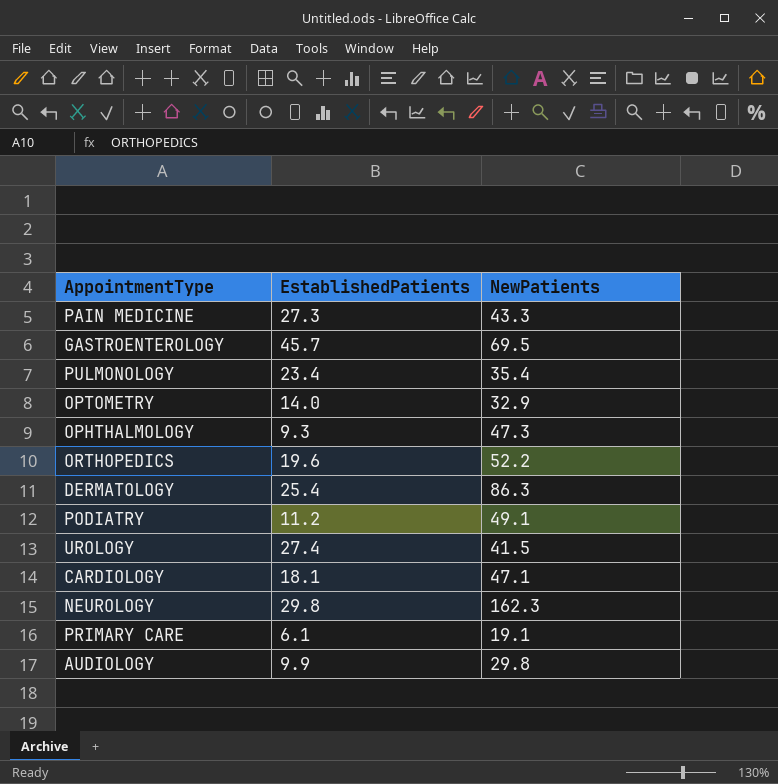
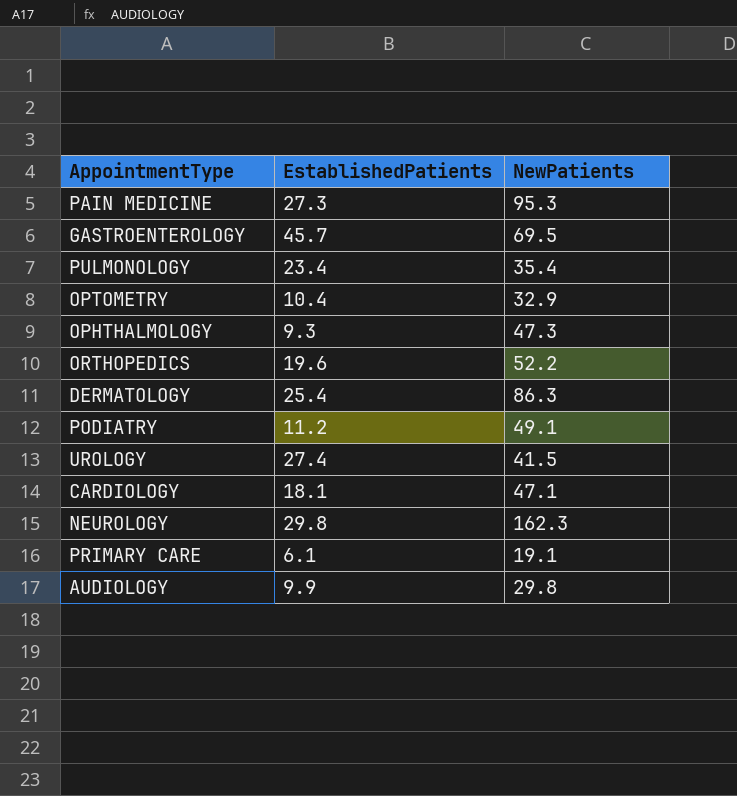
PAIN MEDICINE | NewPatients: 43.3 -> 95.3
OPTOMETRY | EstablishedPatients: 14.0 -> 10.4

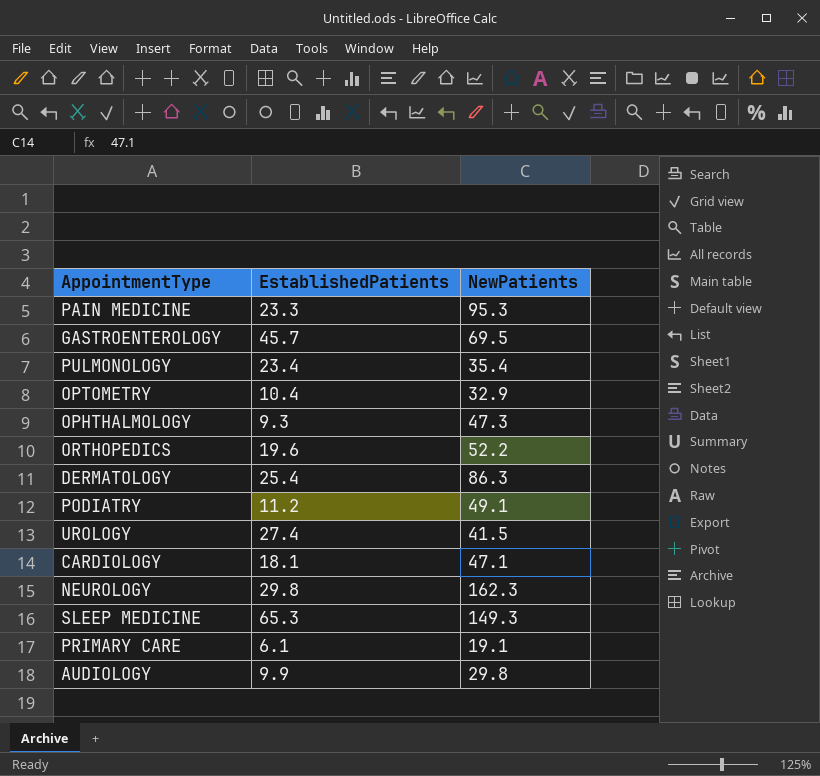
PAIN MEDICINE | EstablishedPatients: 27.3 -> 23.3
row SLEEP MEDICINE: none -> 65.3 | 149.3

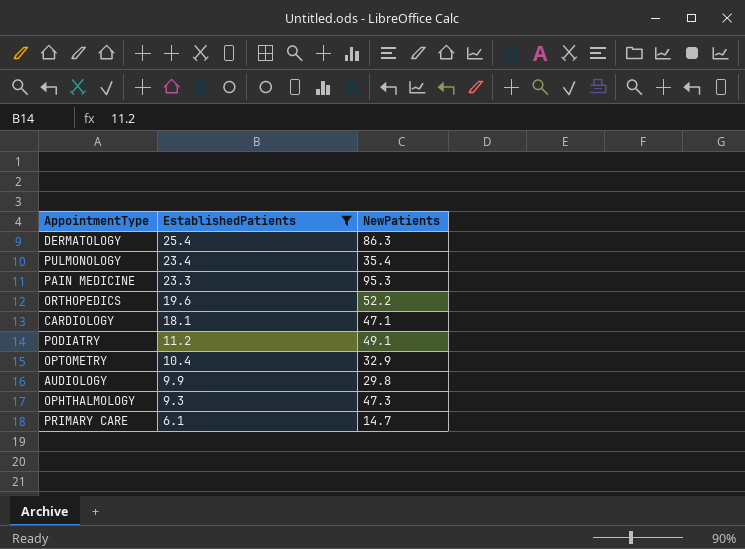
filter: none -> EstablishedPatients <= 25.4
row order: none -> EstablishedPatients descending
PRIMARY CARE | NewPatients: 19.1 -> 14.7

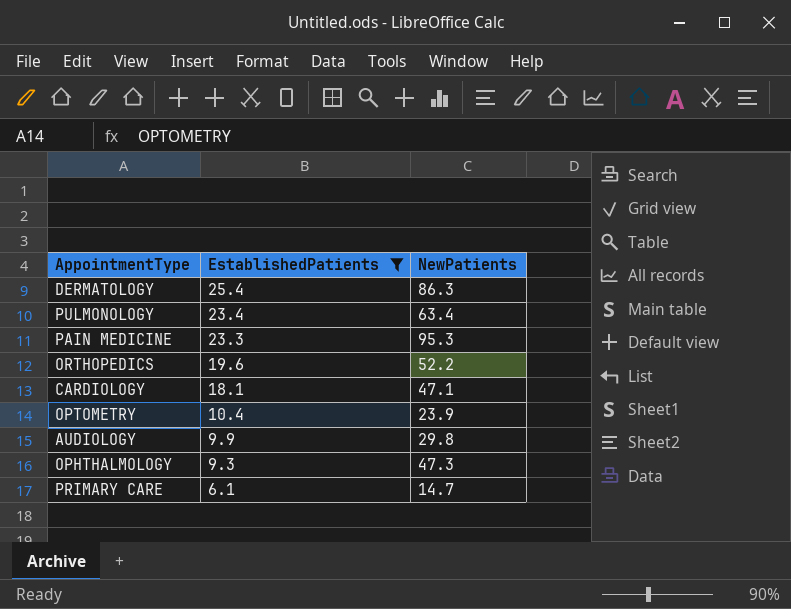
row PODIATRY: 11.2 | 49.1 -> none
PULMONOLOGY | NewPatients: 35.4 -> 63.4
OPTOMETRY | NewPatients: 32.9 -> 23.9

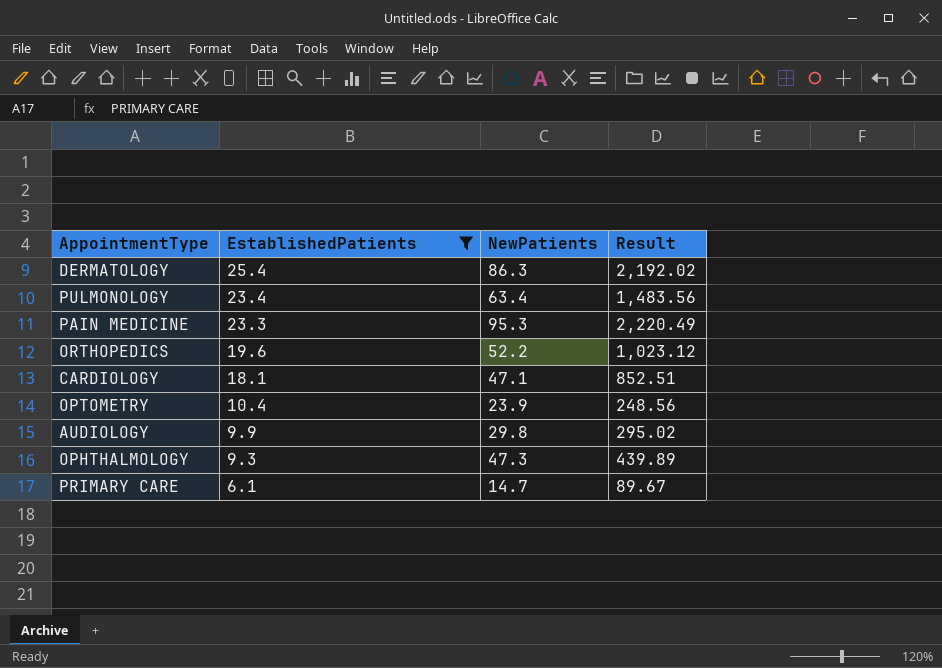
column Result | formula: none -> [EstablishedPatients] * [NewPatients]

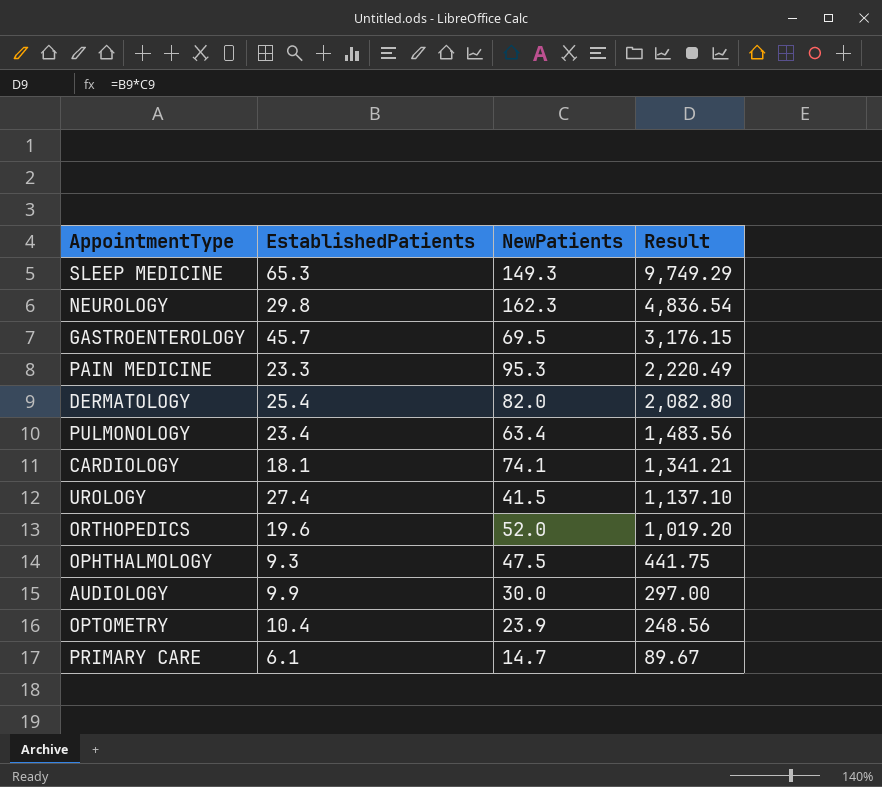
filter: EstablishedPatients <= 25.4 -> none
row order: EstablishedPatients descending -> Result descending
DERMATOLOGY | NewPatients: 86.3 -> 82.0
DERMATOLOGY | Result: 2,192.02 -> 2,082.80
CARDIOLOGY | NewPatients: 47.1 -> 74.1
CARDIOLOGY | Result: 852.51 -> 1,341.21
ORTHOPEDICS | NewPatients: 52.2 -> 52.0
ORTHOPEDICS | Result: 1,023.12 -> 1,019.20
OPHTHALMOLOGY | NewPatients: 47.3 -> 47.5
OPHTHALMOLOGY | Result: 439.89 -> 441.75
AUDIOLOGY | NewPatients: 29.8 -> 30.0
AUDIOLOGY | Result: 295.02 -> 297.00

